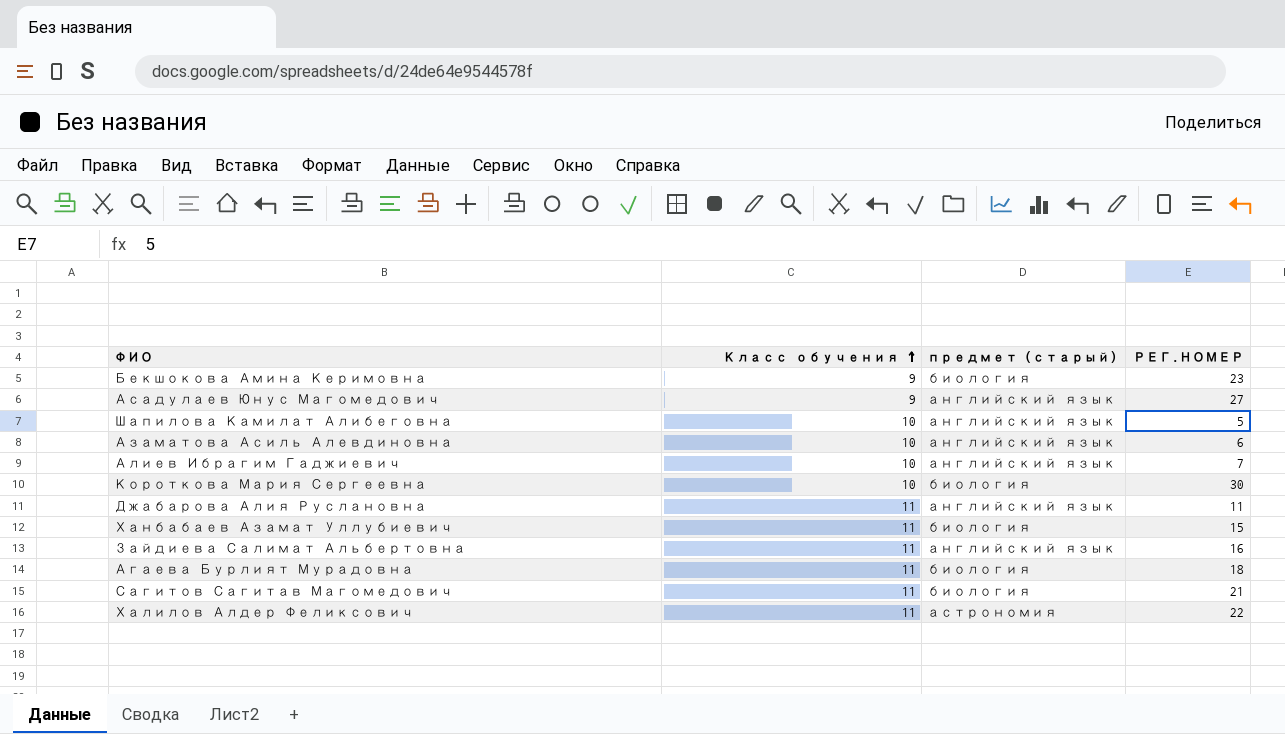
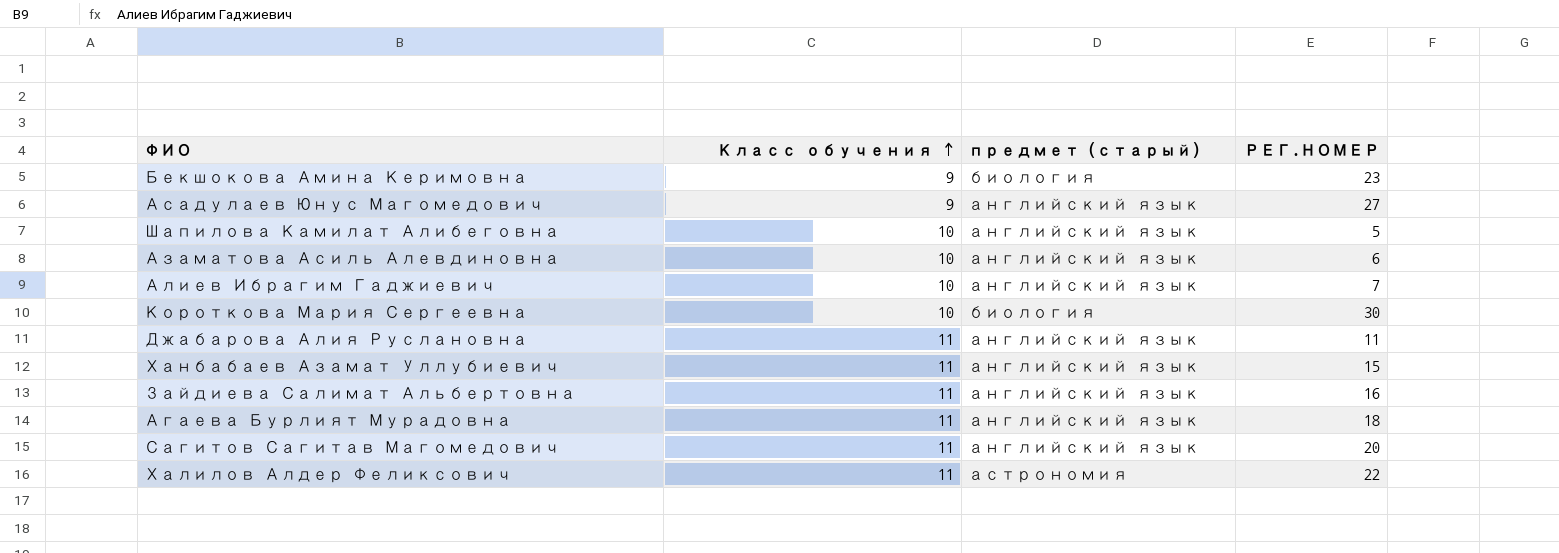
Ханбабаев Азамат Уллубиевич | предмет (старый): биология -> английский язык
Агаева Бурлият Мурадовна | предмет (старый): биология -> английский язык
Сагитов Сагитав Магомедович | предмет (старый): биология -> английский язык
Сагитов Сагитав Магомедович | РЕГ.НОМЕР: 21 -> 20

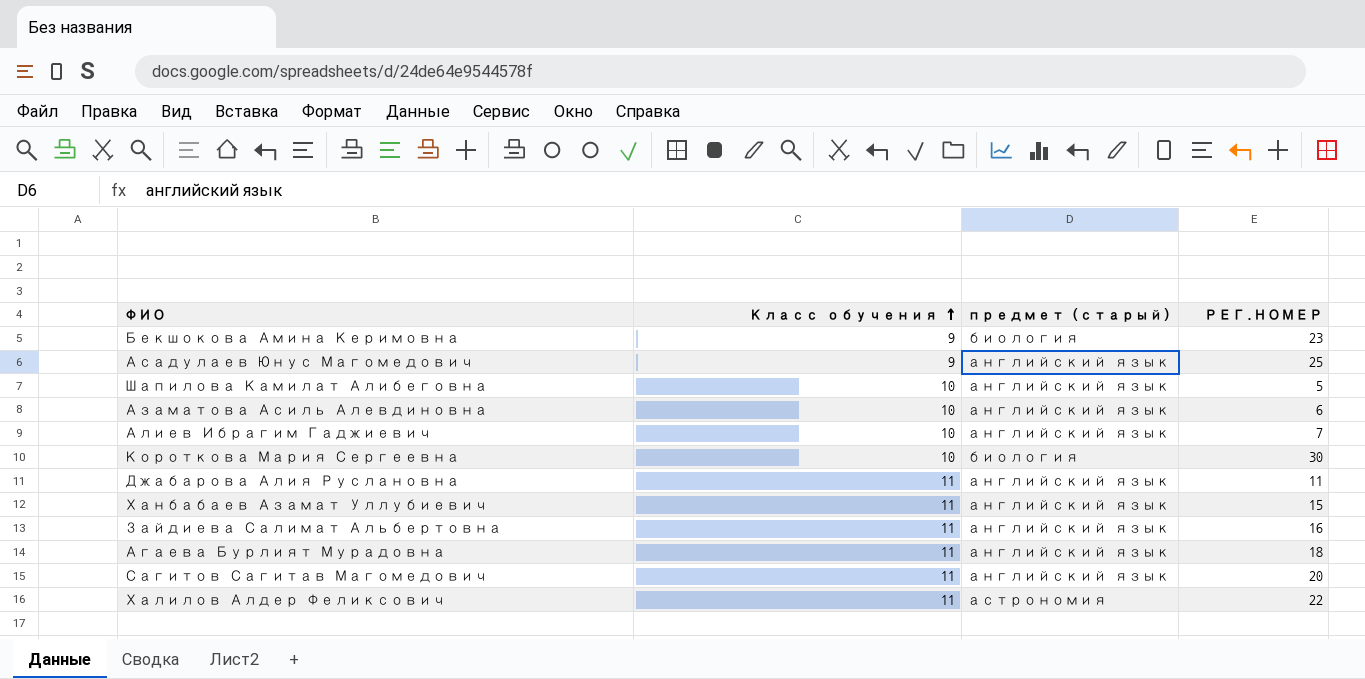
Асадулаев Юнус Магомедович | РЕГ.НОМЕР: 27 -> 25

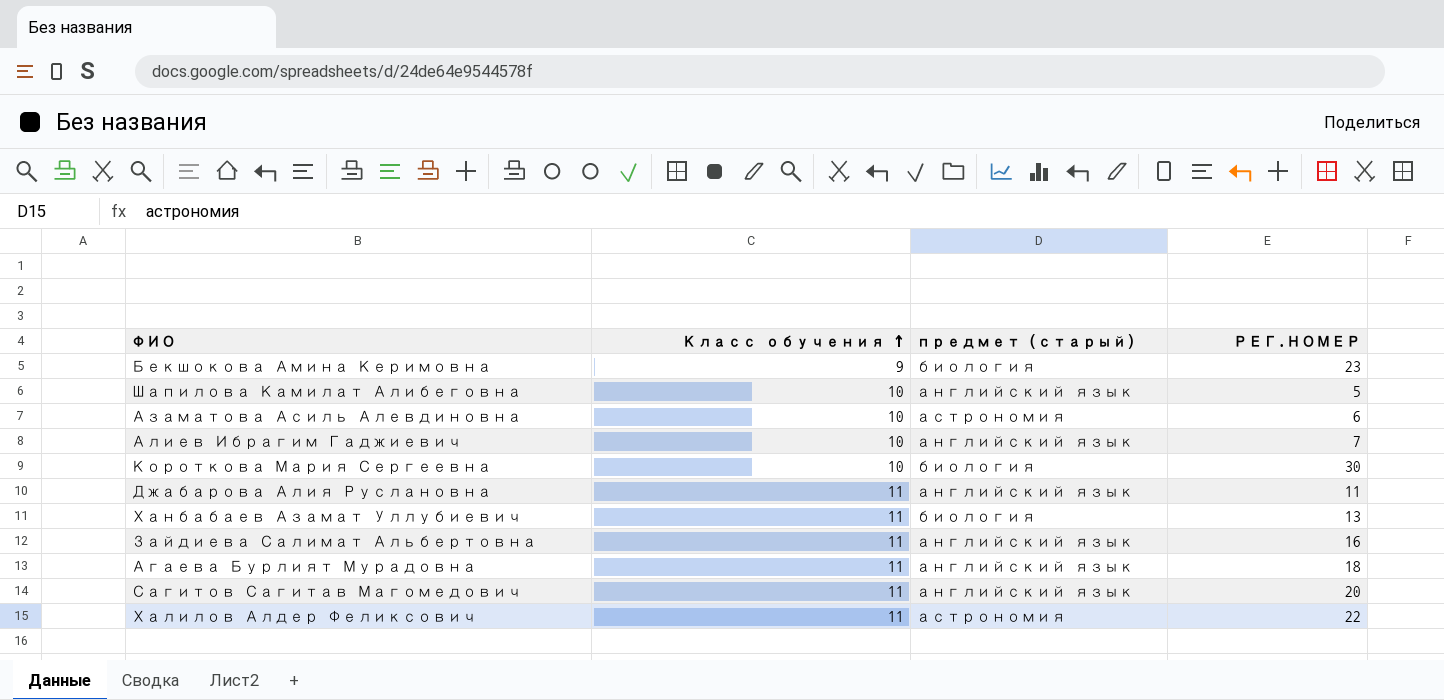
row Асадулаев Юнус Магомедович: 9 | английский язык | 25 -> none
Азаматова Асиль Алевдиновна | предмет (старый): английский язык -> астрономия
Ханбабаев Азамат Уллубиевич | предмет (старый): английский язык -> биология
Ханбабаев Азамат Уллубиевич | РЕГ.НОМЕР: 15 -> 13

